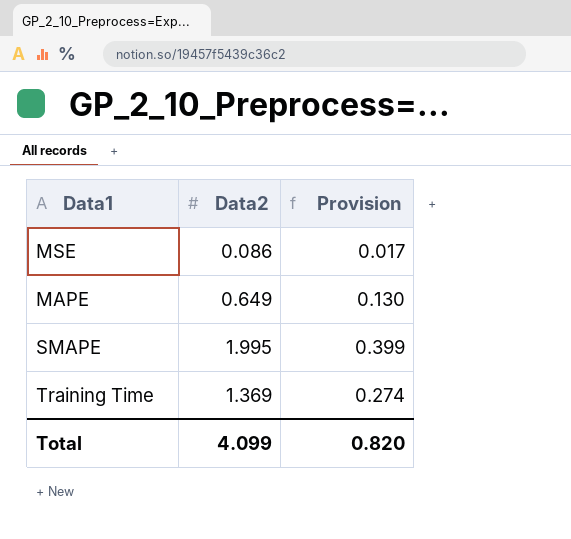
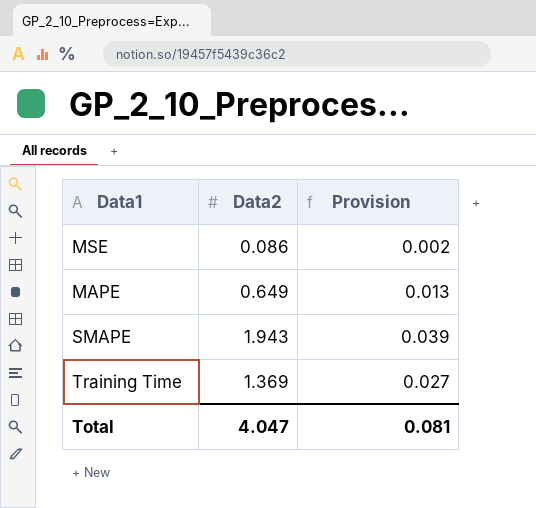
column Provision | formula: [Data2] * 0.2 -> [Data2] * 0.02
SMAPE | Data2: 1.995 -> 1.943
Total | Data2: 4.099 -> 4.047
Total | Provision: 0.820 -> 0.081

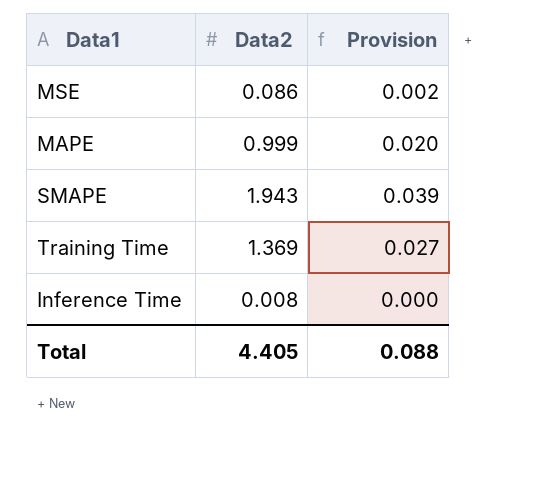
MAPE | Data2: 0.649 -> 0.999
MAPE | Provision: 0.013 -> 0.020
row Inference Time: none -> 0.008 | 0.000
Total | Data2: 4.047 -> 4.405
Total | Provision: 0.081 -> 0.088

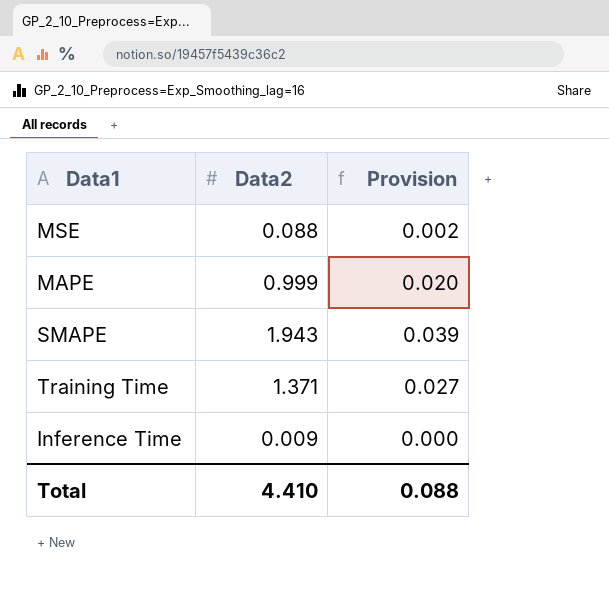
MSE | Data2: 0.086 -> 0.088
Training Time | Data2: 1.369 -> 1.371
Inference Time | Data2: 0.008 -> 0.009
Total | Data2: 4.405 -> 4.410

